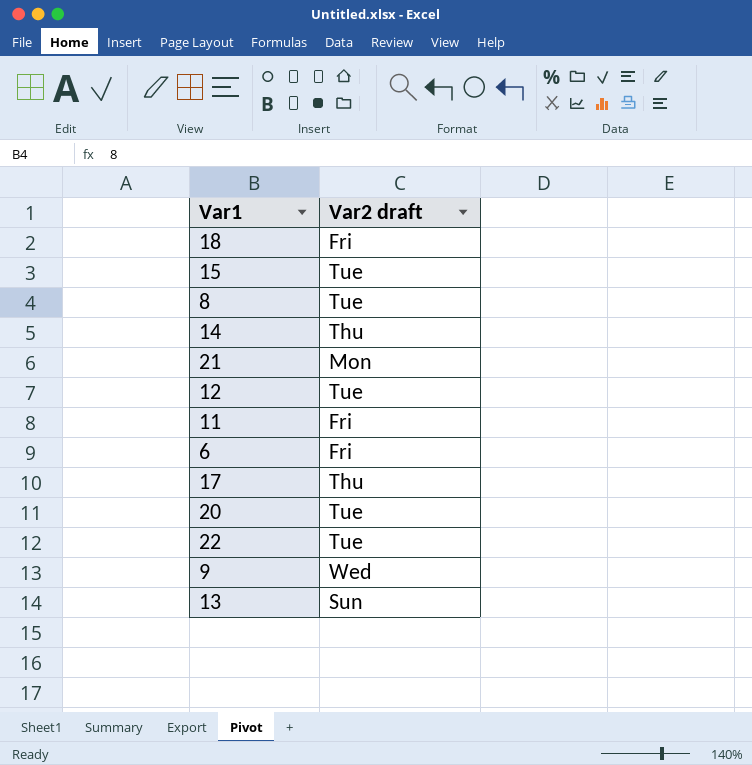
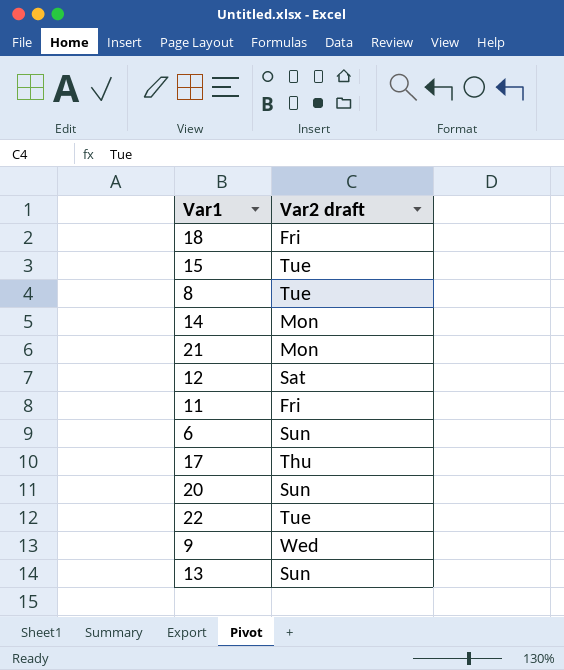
14 | Var2 draft: Thu -> Mon
12 | Var2 draft: Tue -> Sat
6 | Var2 draft: Fri -> Sun
20 | Var2 draft: Tue -> Sun

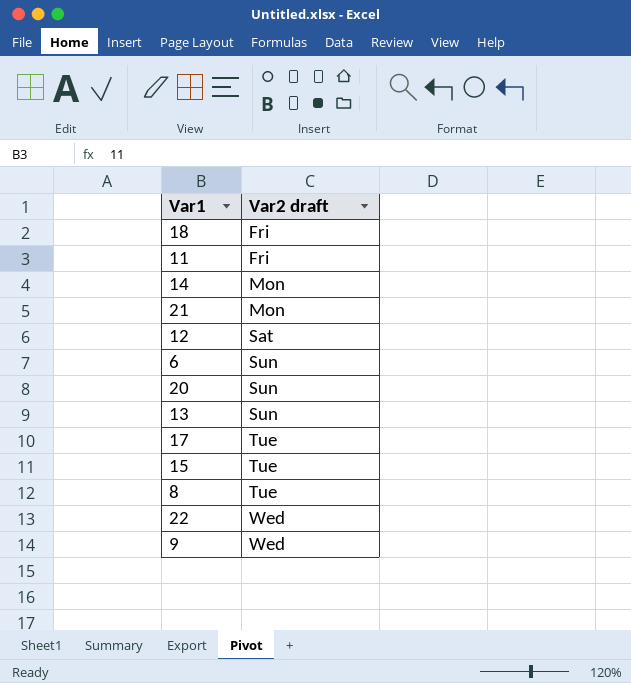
row order: none -> Var2 draft ascending
17 | Var2 draft: Thu -> Tue
22 | Var2 draft: Tue -> Wed

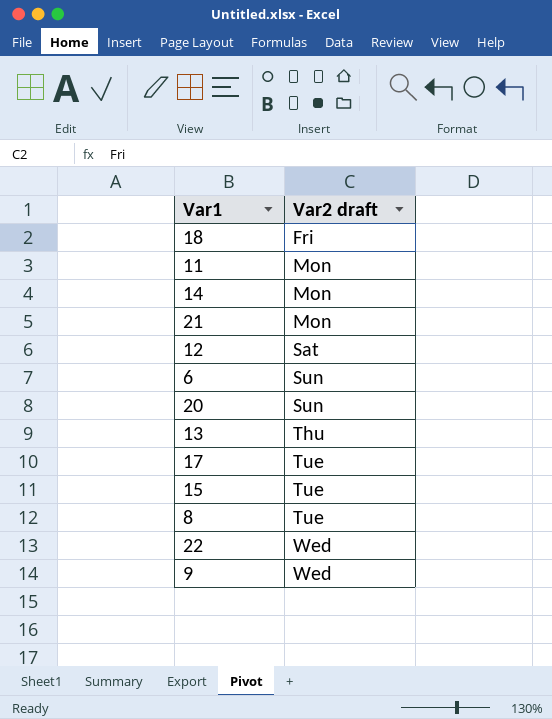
11 | Var2 draft: Fri -> Mon
13 | Var2 draft: Sun -> Thu

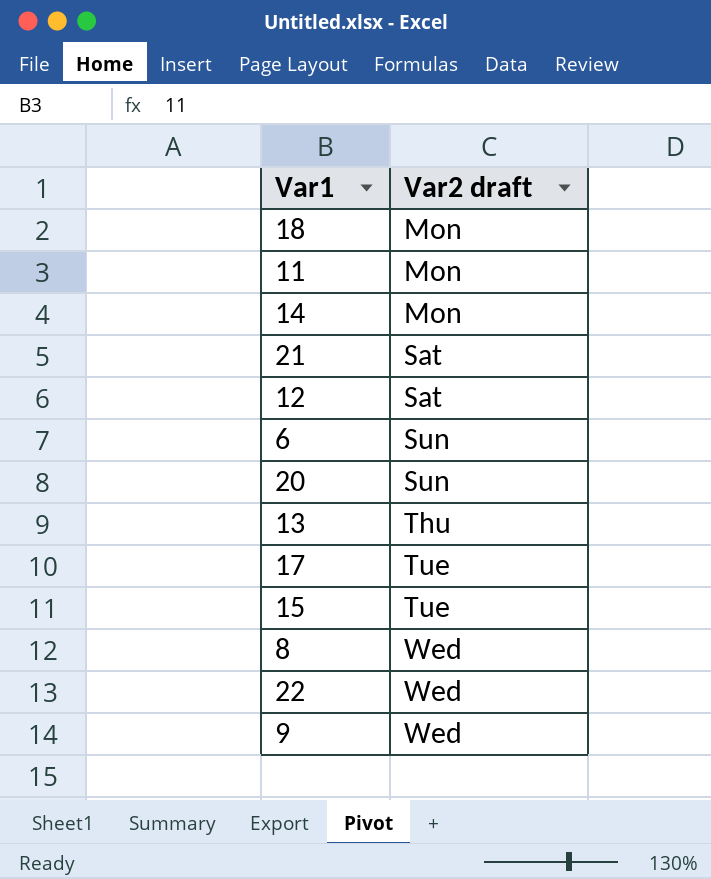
18 | Var2 draft: Fri -> Mon
21 | Var2 draft: Mon -> Sat
8 | Var2 draft: Tue -> Wed

